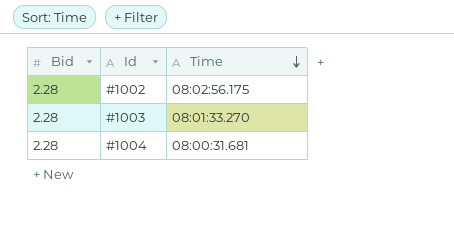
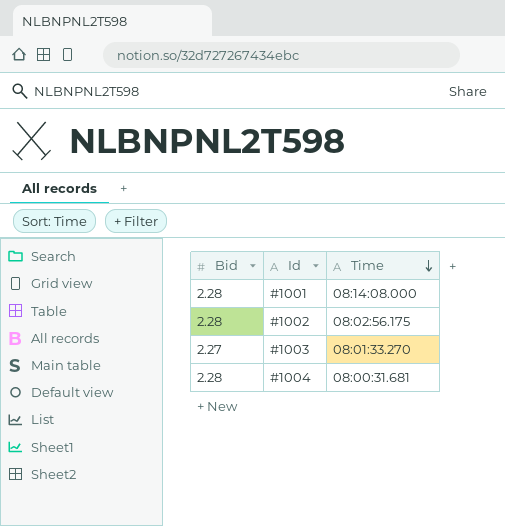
row #1001: none -> 2.28 | 08:14:08.000
#1003 | Bid: 2.28 -> 2.27

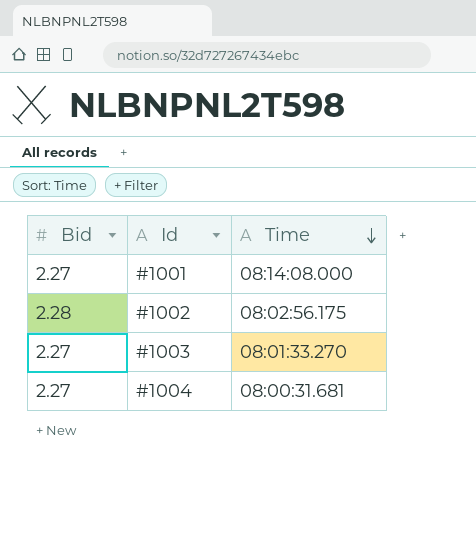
#1001 | Bid: 2.28 -> 2.27
#1004 | Bid: 2.28 -> 2.27

